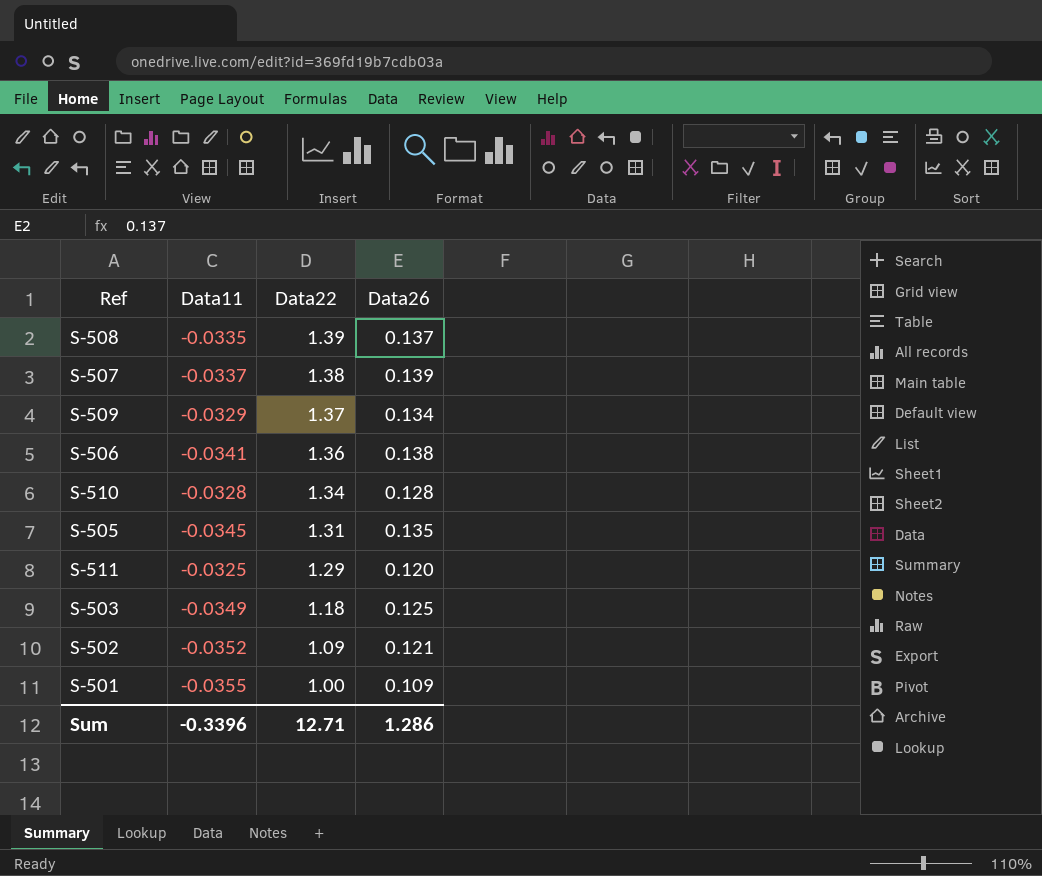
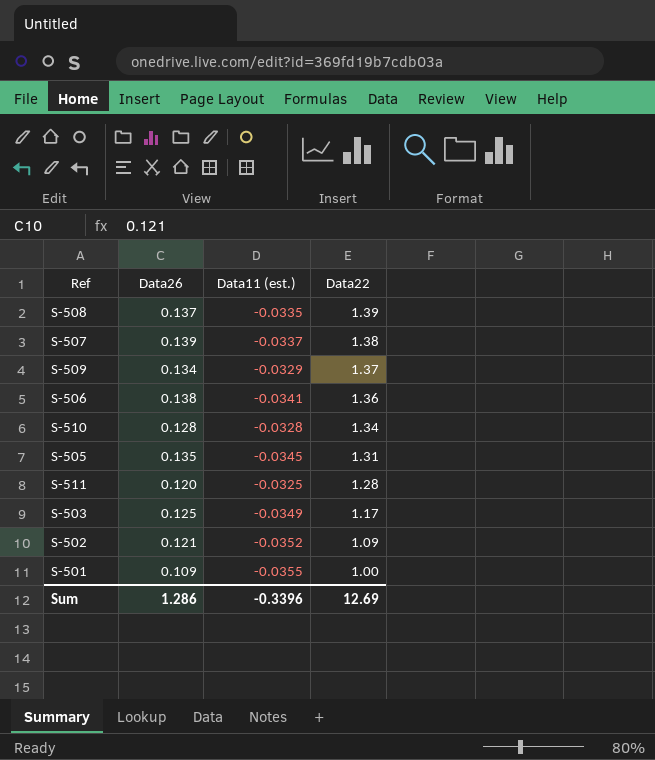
column Data26 | position: 4 -> 2
column name: Data11 -> Data11 (est.)
S-511 | Data22: 1.29 -> 1.28
S-503 | Data22: 1.18 -> 1.17
Sum | Data22: 12.71 -> 12.69

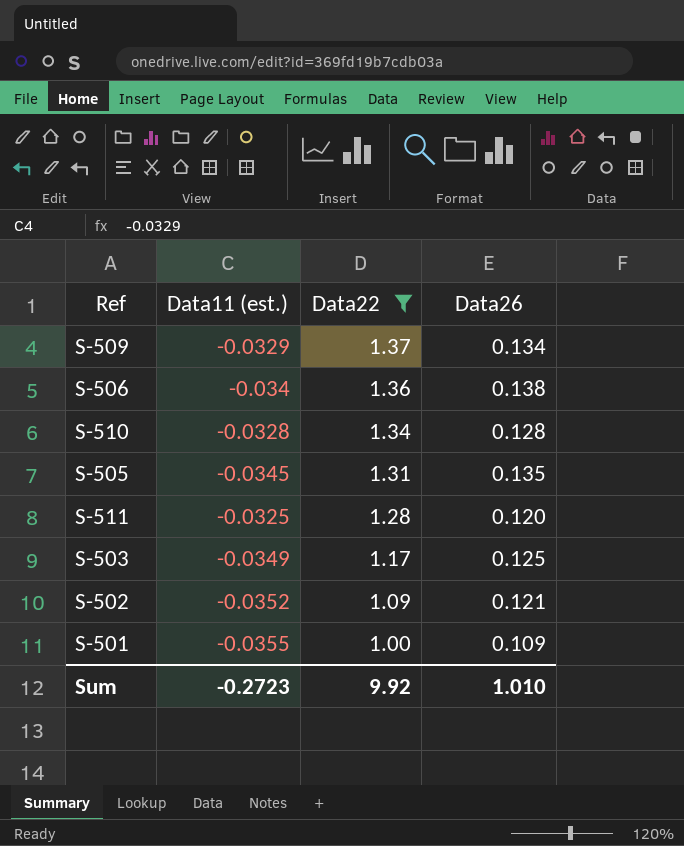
filter: none -> Data22 <= 1.37
column Data26 | position: 2 -> 4
S-506 | Data11 (est.): -0.0341 -> -0.034
Sum | Data11 (est.): -0.3396 -> -0.2723
Sum | Data22: 12.69 -> 9.92
Sum | Data26: 1.286 -> 1.010

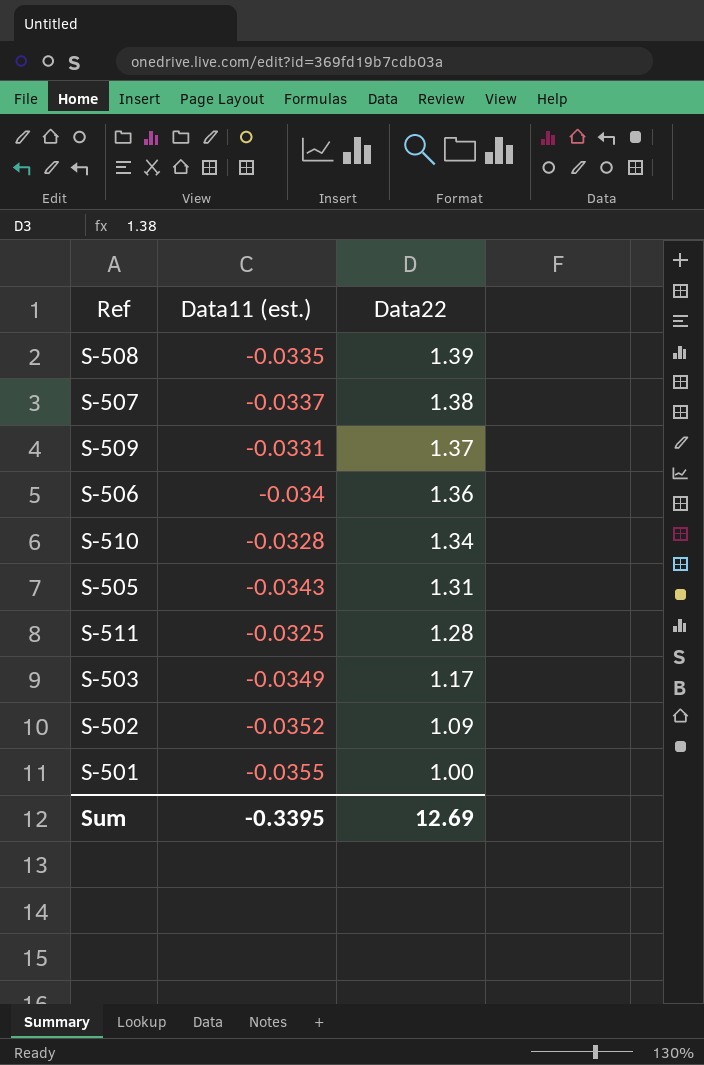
filter: Data22 <= 1.37 -> none
column Data26 | position: 4 -> none
S-509 | Data11 (est.): -0.0329 -> -0.0331
S-505 | Data11 (est.): -0.0345 -> -0.0343
Sum | Data11 (est.): -0.2723 -> -0.3395
Sum | Data22: 9.92 -> 12.69

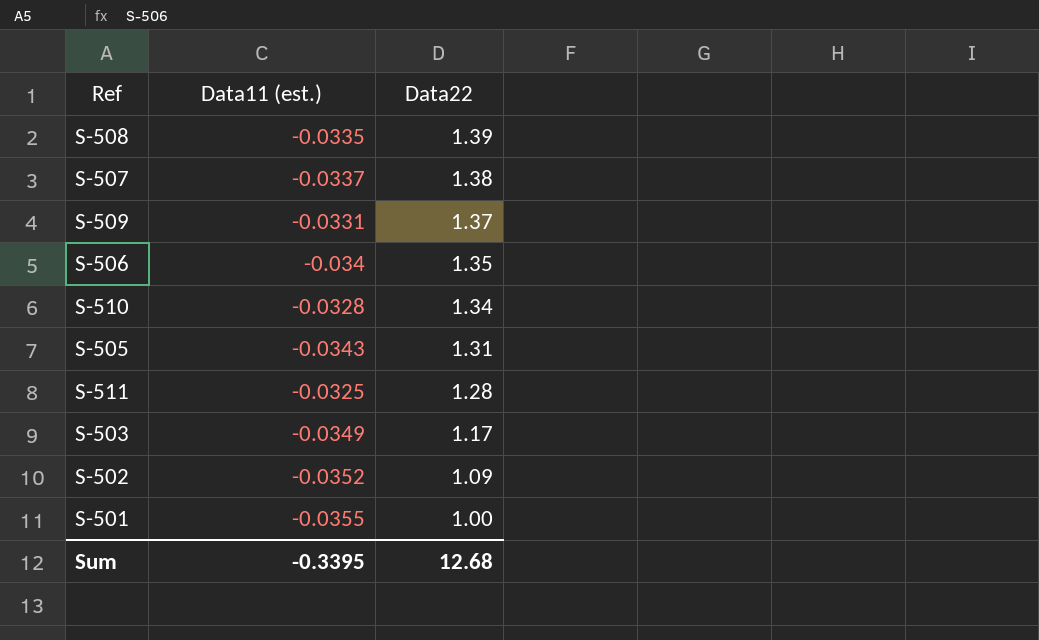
S-506 | Data22: 1.36 -> 1.35
Sum | Data22: 12.69 -> 12.68

